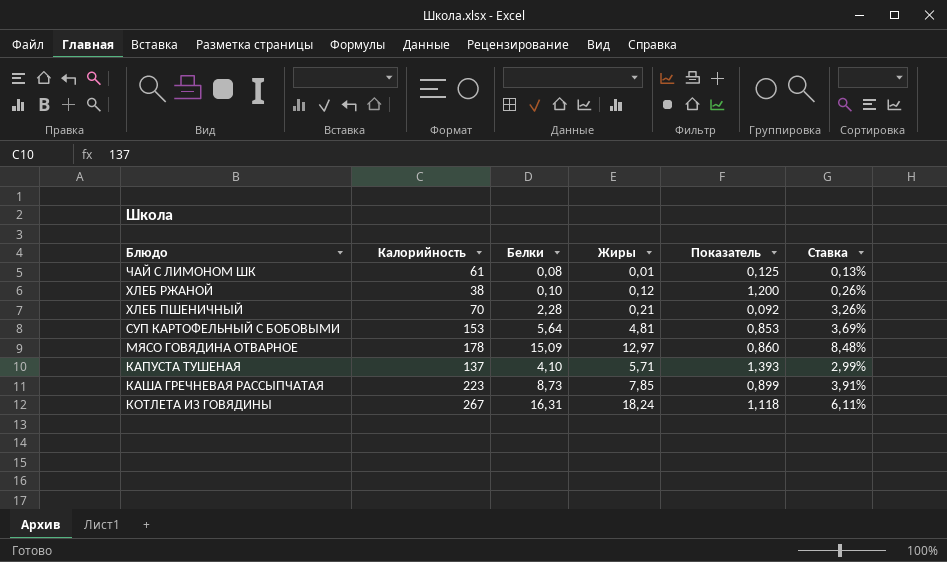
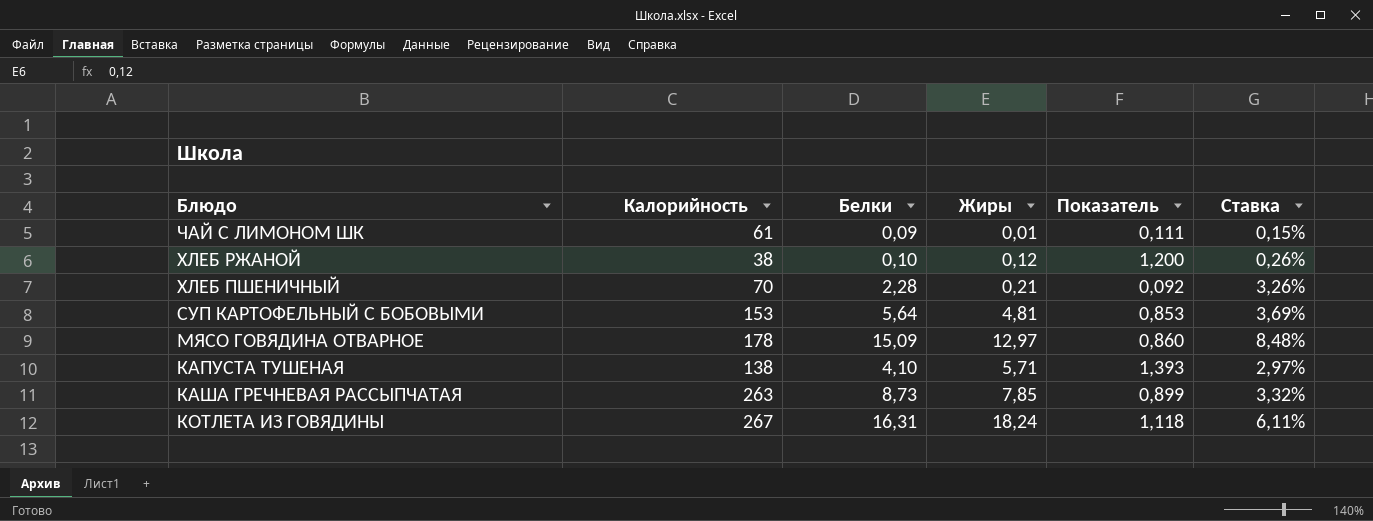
ЧАЙ С ЛИМОНОМ ШК | Белки: 0,08 -> 0,09
ЧАЙ С ЛИМОНОМ ШК | Показатель: 0,125 -> 0,111
ЧАЙ С ЛИМОНОМ ШК | Ставка: 0,13% -> 0,15%
КАПУСТА ТУШЕНАЯ | Калорийность: 137 -> 138
КАПУСТА ТУШЕНАЯ | Ставка: 2,99% -> 2,97%
КАША ГРЕЧНЕВАЯ РАССЫПЧАТАЯ | Калорийность: 223 -> 263
КАША ГРЕЧНЕВАЯ РАССЫПЧАТАЯ | Ставка: 3,91% -> 3,32%

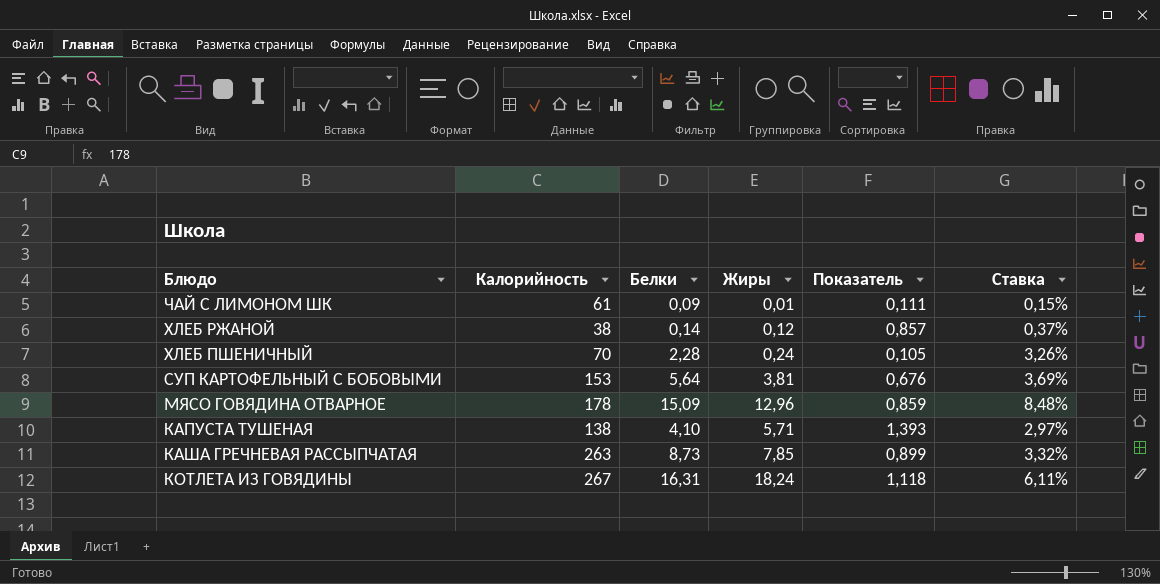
ХЛЕБ РЖАНОЙ | Белки: 0,10 -> 0,14
ХЛЕБ РЖАНОЙ | Показатель: 1,200 -> 0,857
ХЛЕБ РЖАНОЙ | Ставка: 0,26% -> 0,37%
ХЛЕБ ПШЕНИЧНЫЙ | Жиры: 0,21 -> 0,24
ХЛЕБ ПШЕНИЧНЫЙ | Показатель: 0,092 -> 0,105
СУП КАРТОФЕЛЬНЫЙ С БОБОВЫМИ | Жиры: 4,81 -> 3,81
СУП КАРТОФЕЛЬНЫЙ С БОБОВЫМИ | Показатель: 0,853 -> 0,676
МЯСО ГОВЯДИНА ОТВАРНОЕ | Жиры: 12,97 -> 12,96
МЯСО ГОВЯДИНА ОТВАРНОЕ | Показатель: 0,860 -> 0,859

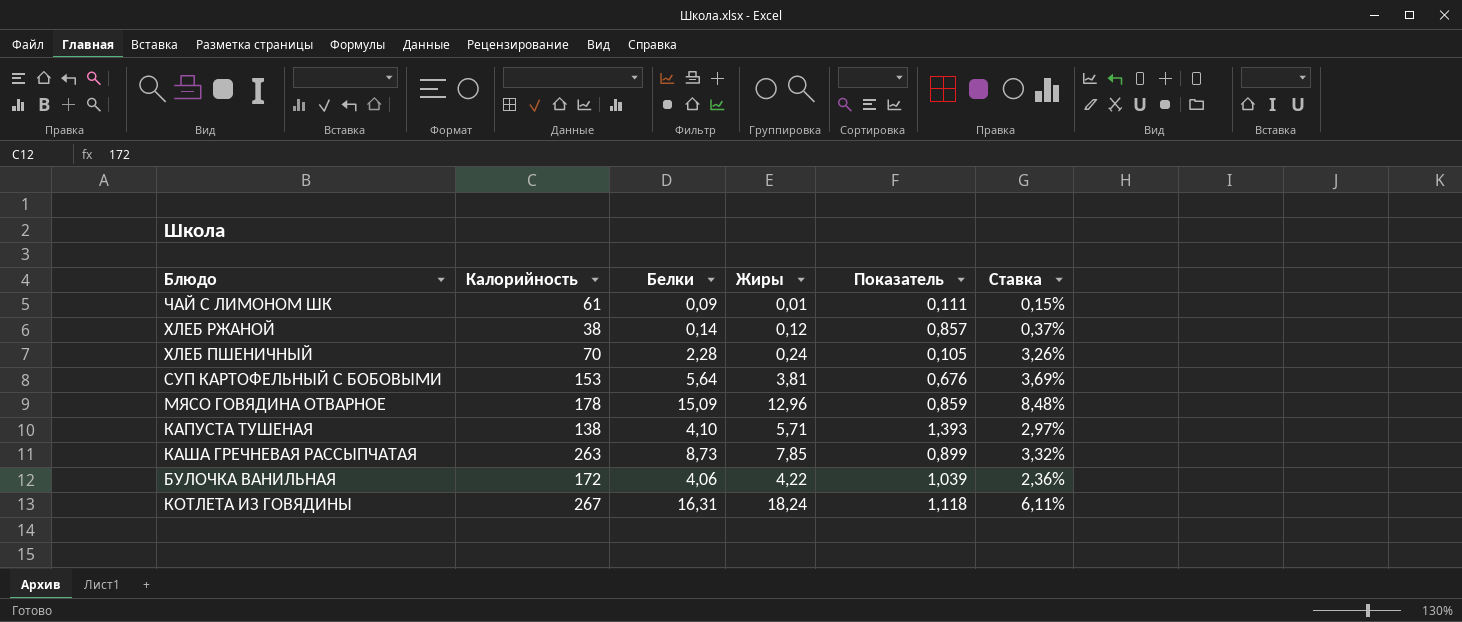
row БУЛОЧКА ВАНИЛЬНАЯ: none -> 172 | 4,06 | 4,22 | 1,039 | 2,36%

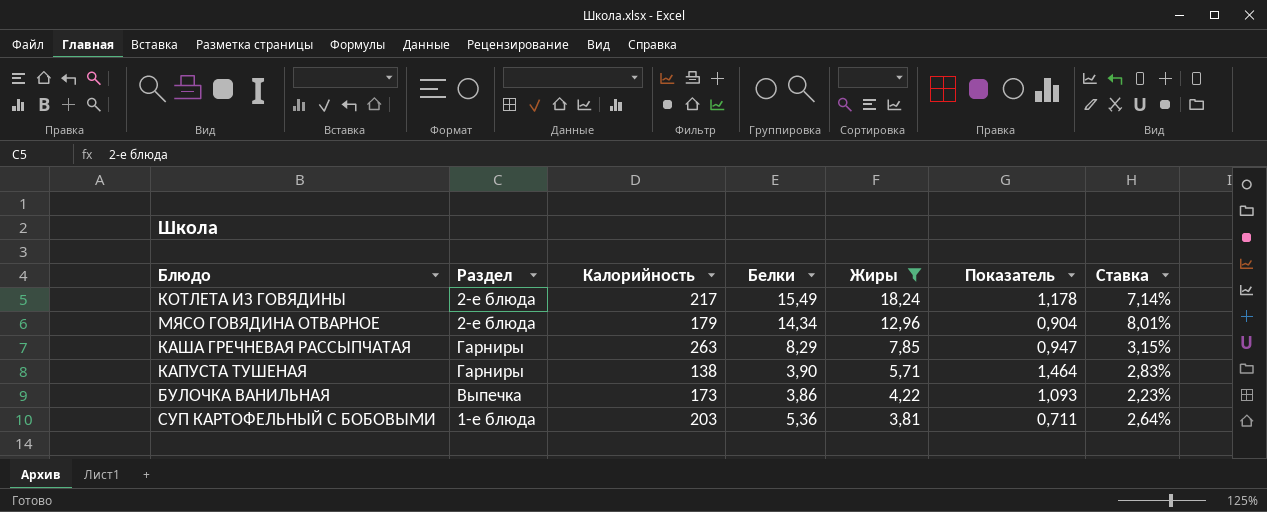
filter: none -> Жиры >= 3,81
row order: none -> Жиры descending
column Раздел | position: none -> 2
КОТЛЕТА ИЗ ГОВЯДИНЫ | Калорийность: 267 -> 217
КОТЛЕТА ИЗ ГОВЯДИНЫ | Белки: 16,31 -> 15,49
КОТЛЕТА ИЗ ГОВЯДИНЫ | Показатель: 1,118 -> 1,178
КОТЛЕТА ИЗ ГОВЯДИНЫ | Ставка: 6,11% -> 7,14%
МЯСО ГОВЯДИНА ОТВАРНОЕ | Калорийность: 178 -> 179
МЯСО ГОВЯДИНА ОТВАРНОЕ | Белки: 15,09 -> 14,34
МЯСО ГОВЯДИНА ОТВАРНОЕ | Показатель: 0,859 -> 0,904
МЯСО ГОВЯДИНА ОТВАРНОЕ | Ставка: 8,48% -> 8,01%
КАША ГРЕЧНЕВАЯ РАССЫПЧАТАЯ | Белки: 8,73 -> 8,29
КАША ГРЕЧНЕВАЯ РАССЫПЧАТАЯ | Показатель: 0,899 -> 0,947
КАША ГРЕЧНЕВАЯ РАССЫПЧАТАЯ | Ставка: 3,32% -> 3,15%
КАПУСТА ТУШЕНАЯ | Белки: 4,10 -> 3,90
КАПУСТА ТУШЕНАЯ | Показатель: 1,393 -> 1,464
КАПУСТА ТУШЕНАЯ | Ставка: 2,97% -> 2,83%
БУЛОЧКА ВАНИЛЬНАЯ | Калорийность: 172 -> 173
БУЛОЧКА ВАНИЛЬНАЯ | Белки: 4,06 -> 3,86
БУЛОЧКА ВАНИЛЬНАЯ | Показатель: 1,039 -> 1,093
БУЛОЧКА ВАНИЛЬНАЯ | Ставка: 2,36% -> 2,23%
СУП КАРТОФЕЛЬНЫЙ С БОБОВЫМИ | Калорийность: 153 -> 203
СУП КАРТОФЕЛЬНЫЙ С БОБОВЫМИ | Белки: 5,64 -> 5,36
СУП КАРТОФЕЛЬНЫЙ С БОБОВЫМИ | Показатель: 0,676 -> 0,711
СУП КАРТОФЕЛЬНЫЙ С БОБОВЫМИ | Ставка: 3,69% -> 2,64%

